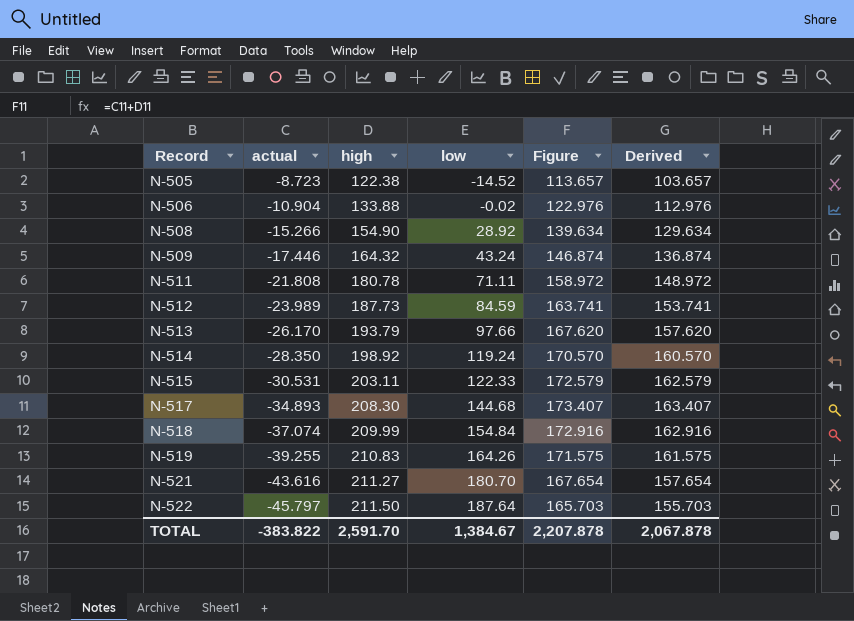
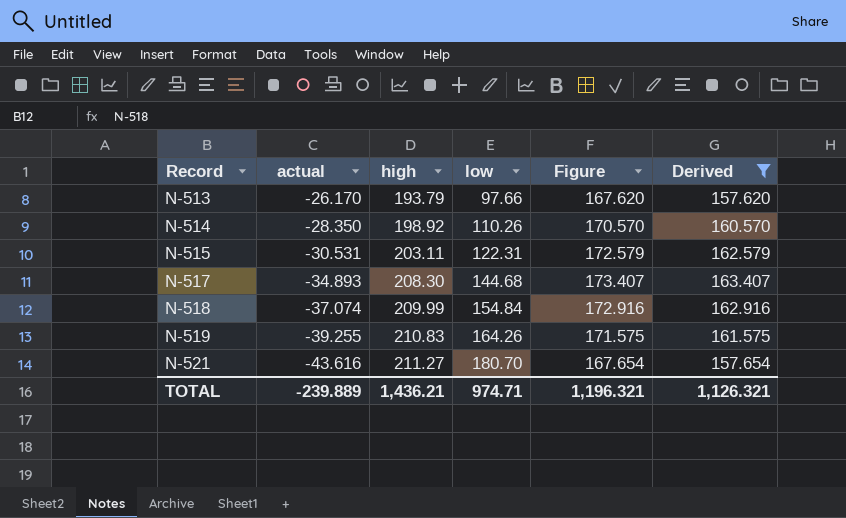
filter: none -> Derived >= 157.620
N-514 | low: 119.24 -> 110.26
N-515 | low: 122.33 -> 122.31
TOTAL | actual: -383.822 -> -239.889
TOTAL | high: 2,591.70 -> 1,436.21
TOTAL | low: 1,384.67 -> 974.71
TOTAL | Figure: 2,207.878 -> 1,196.321
TOTAL | Derived: 2,067.878 -> 1,126.321

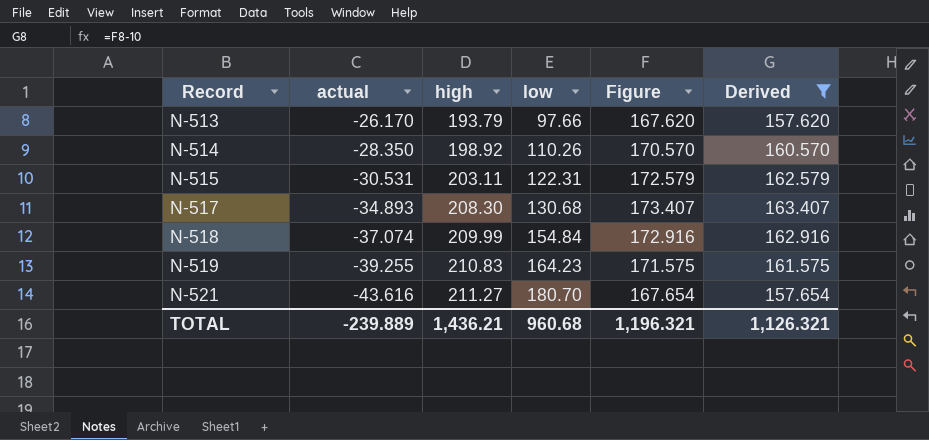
N-517 | low: 144.68 -> 130.68
N-519 | low: 164.26 -> 164.23
TOTAL | low: 974.71 -> 960.68

